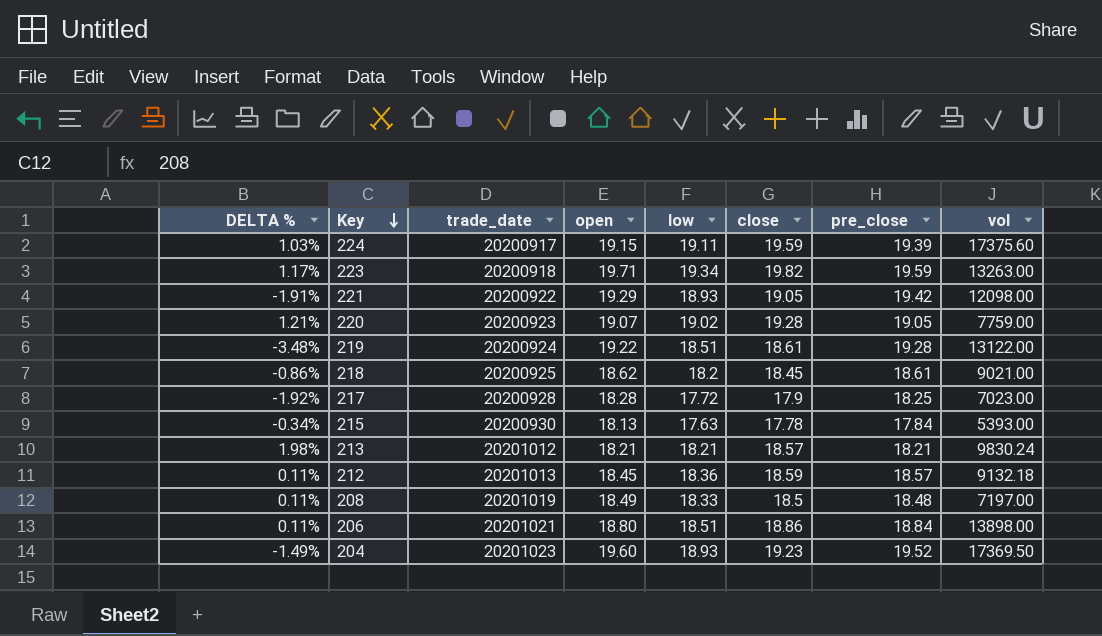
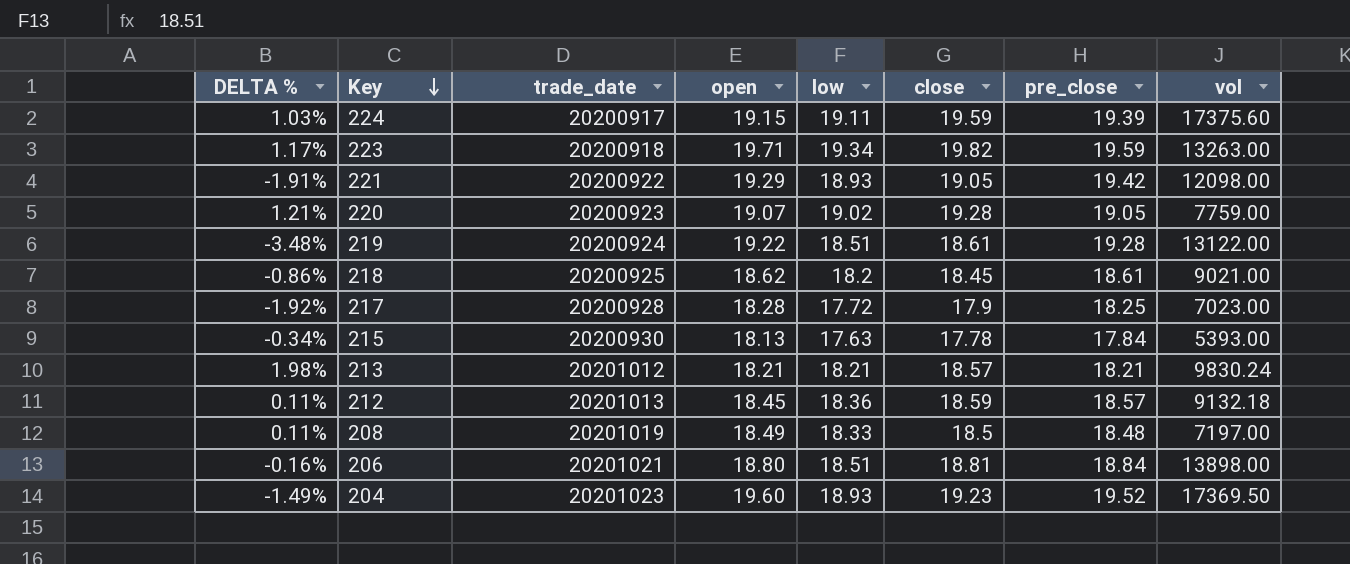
206 | DELTA %: 0.11% -> -0.16%
206 | close: 18.86 -> 18.81

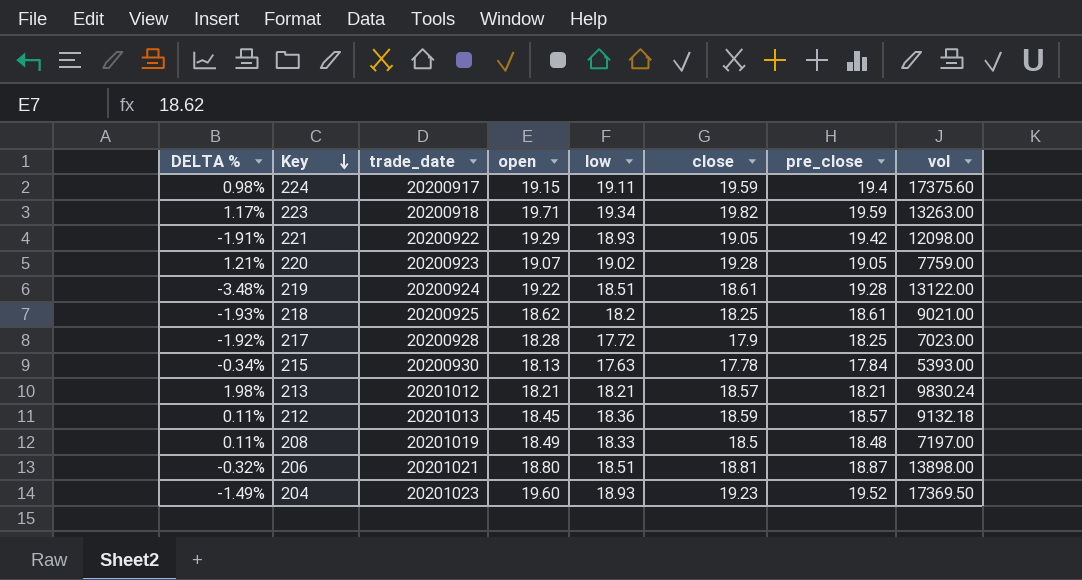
224 | DELTA %: 1.03% -> 0.98%
224 | pre_close: 19.39 -> 19.4
218 | DELTA %: -0.86% -> -1.93%
218 | close: 18.45 -> 18.25
206 | DELTA %: -0.16% -> -0.32%
206 | pre_close: 18.84 -> 18.87

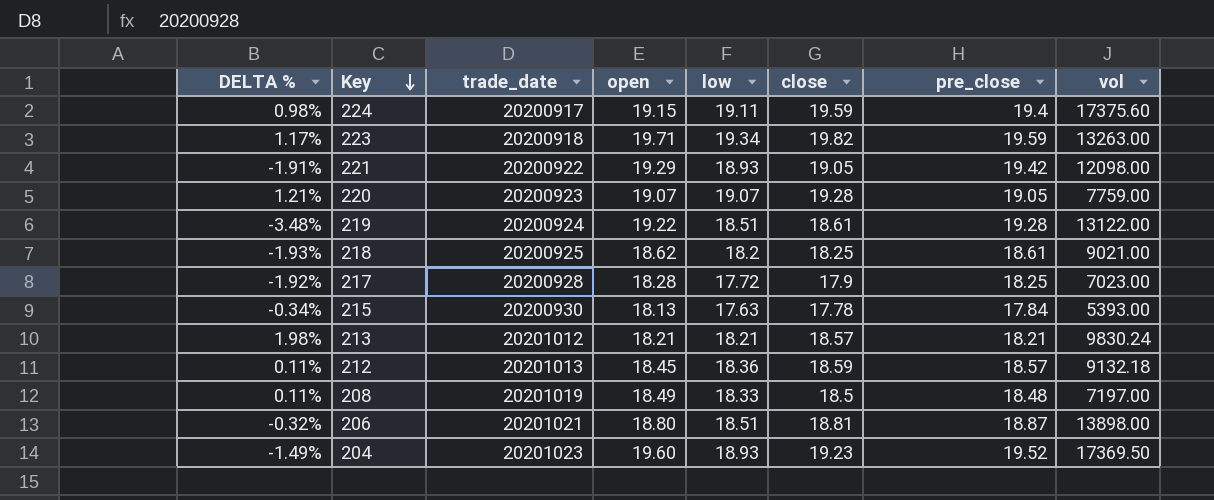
220 | low: 19.02 -> 19.07

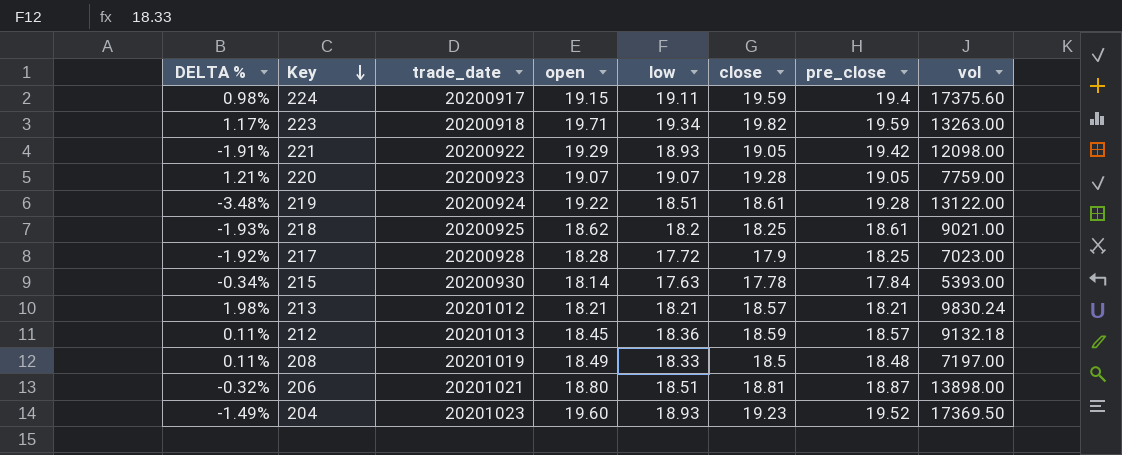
215 | open: 18.13 -> 18.14

